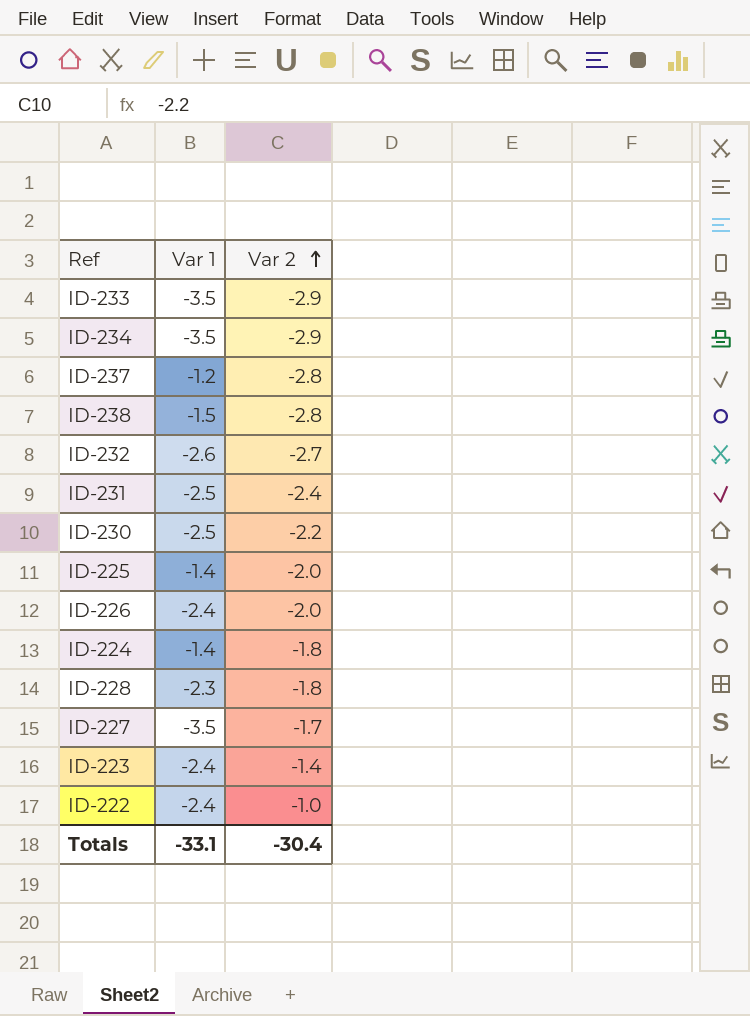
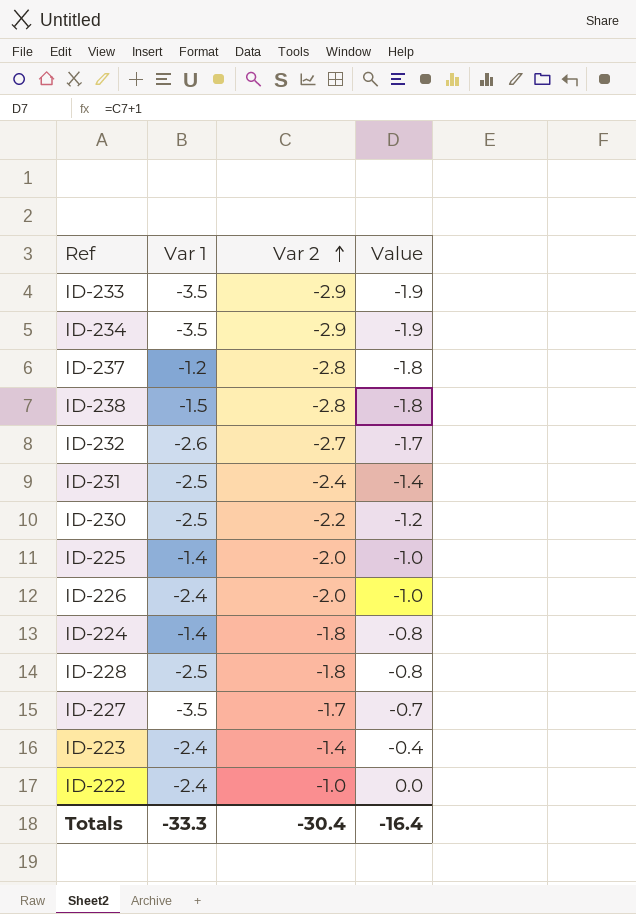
column Value | formula: none -> [Var 2] + 1
ID-228 | Var 1: -2.3 -> -2.5
Totals | Var 1: -33.1 -> -33.3

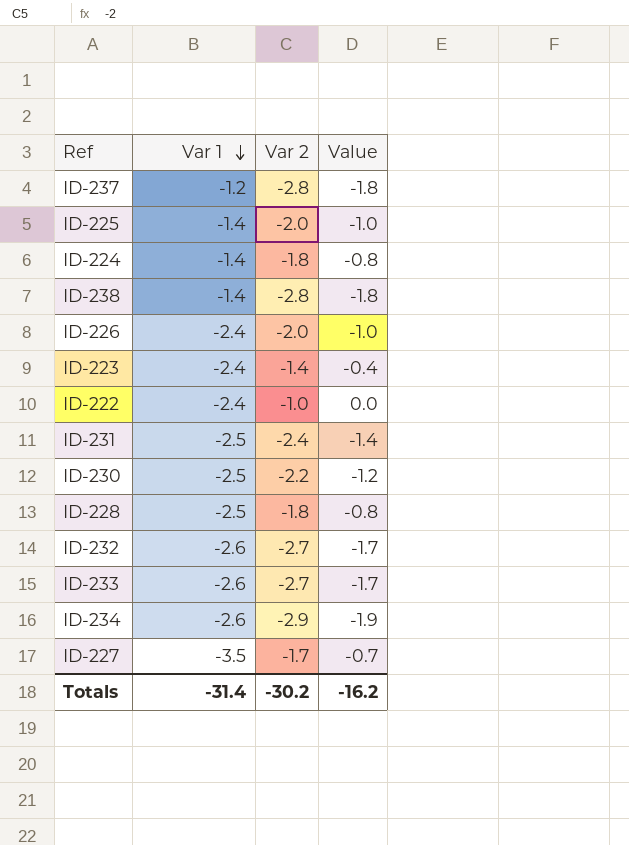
row order: Var 2 ascending -> Var 1 descending
ID-238 | Var 1: -1.5 -> -1.4
ID-233 | Var 1: -3.5 -> -2.6
ID-233 | Var 2: -2.9 -> -2.7
ID-233 | Value: -1.9 -> -1.7
ID-234 | Var 1: -3.5 -> -2.6
Totals | Var 1: -33.3 -> -31.4
Totals | Var 2: -30.4 -> -30.2
Totals | Value: -16.4 -> -16.2

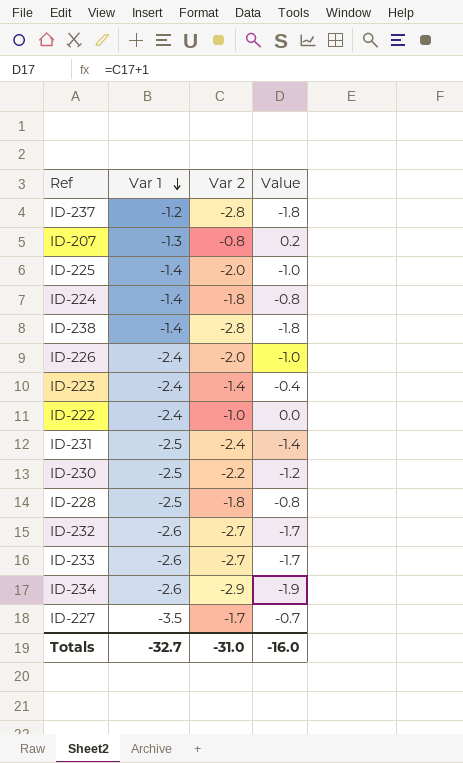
row ID-207: none -> -1.3 | -0.8 | 0.2
Totals | Var 1: -31.4 -> -32.7
Totals | Var 2: -30.2 -> -31.0
Totals | Value: -16.2 -> -16.0

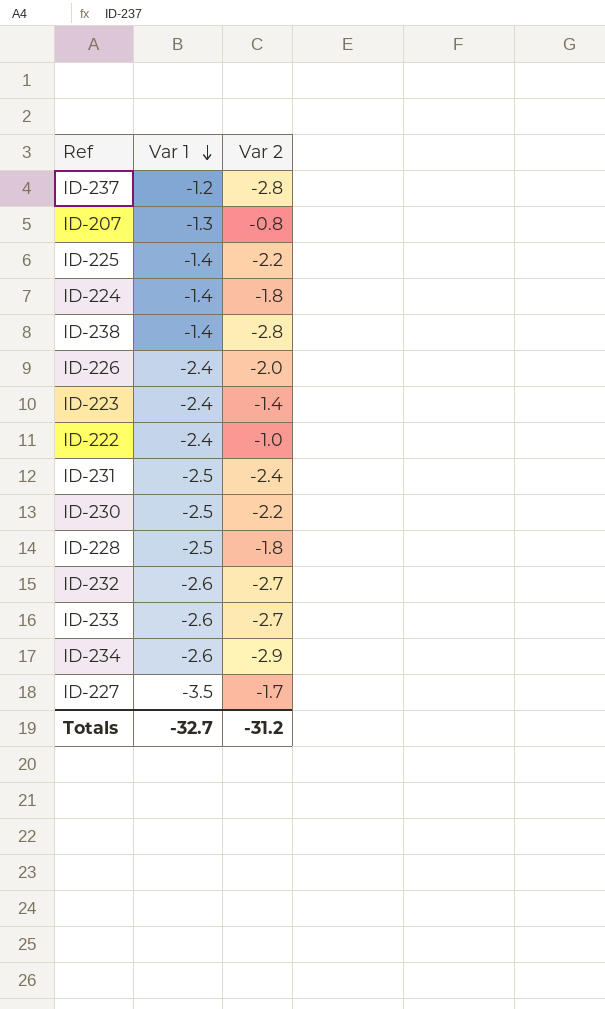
column Value | formula: [Var 2] + 1 -> none
ID-225 | Var 2: -2.0 -> -2.2
Totals | Var 2: -31.0 -> -31.2

